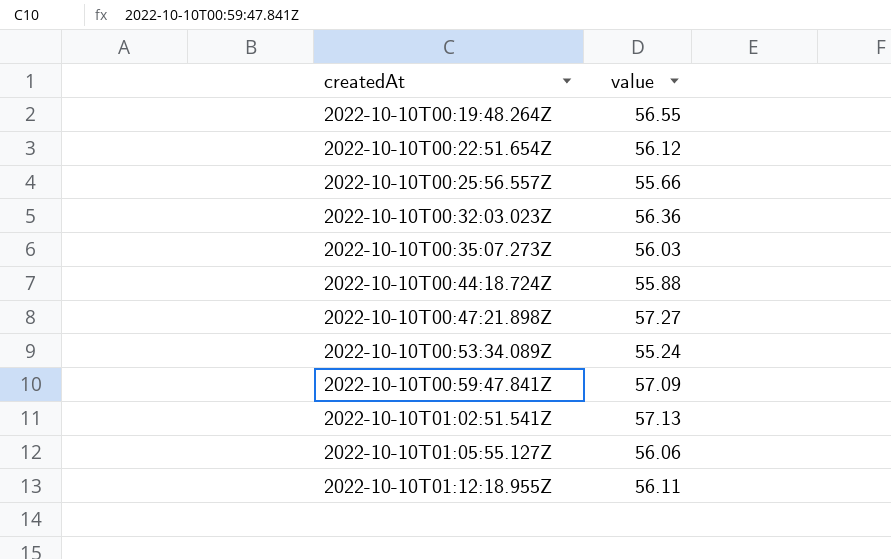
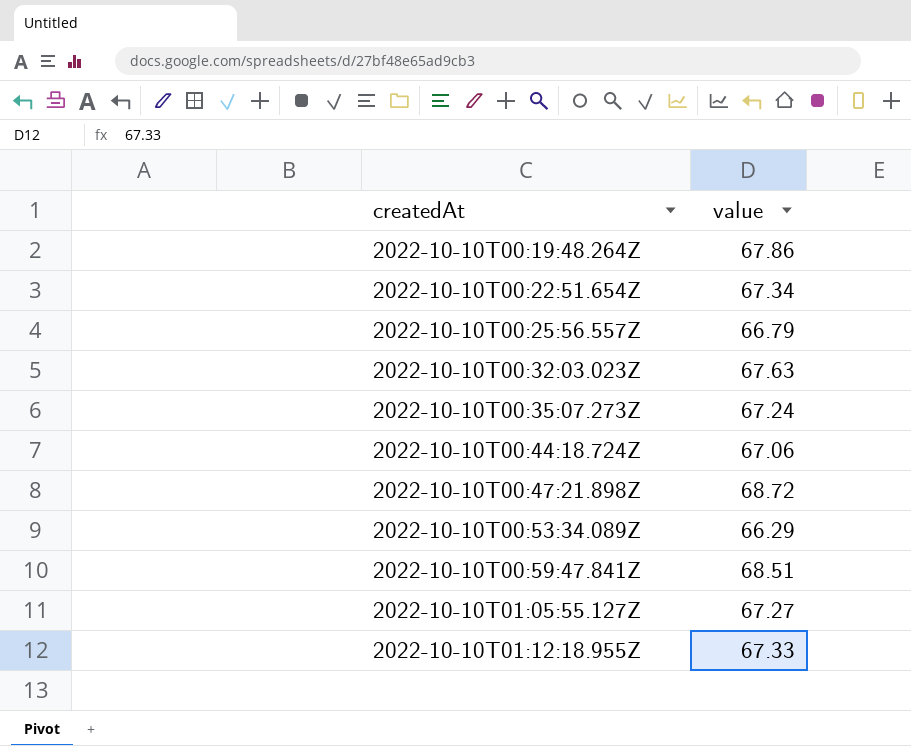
row 2022-10-10T01:02:51.541Z: 57.13 -> none
2022-10-10T00:19:48.264Z | value: 56.55 -> 67.86
2022-10-10T00:22:51.654Z | value: 56.12 -> 67.34
2022-10-10T00:25:56.557Z | value: 55.66 -> 66.79
2022-10-10T00:32:03.023Z | value: 56.36 -> 67.63
2022-10-10T00:35:07.273Z | value: 56.03 -> 67.24
2022-10-10T00:44:18.724Z | value: 55.88 -> 67.06
2022-10-10T00:47:21.898Z | value: 57.27 -> 68.72
2022-10-10T00:53:34.089Z | value: 55.24 -> 66.29
2022-10-10T00:59:47.841Z | value: 57.09 -> 68.51
2022-10-10T01:05:55.127Z | value: 56.06 -> 67.27
2022-10-10T01:12:18.955Z | value: 56.11 -> 67.33

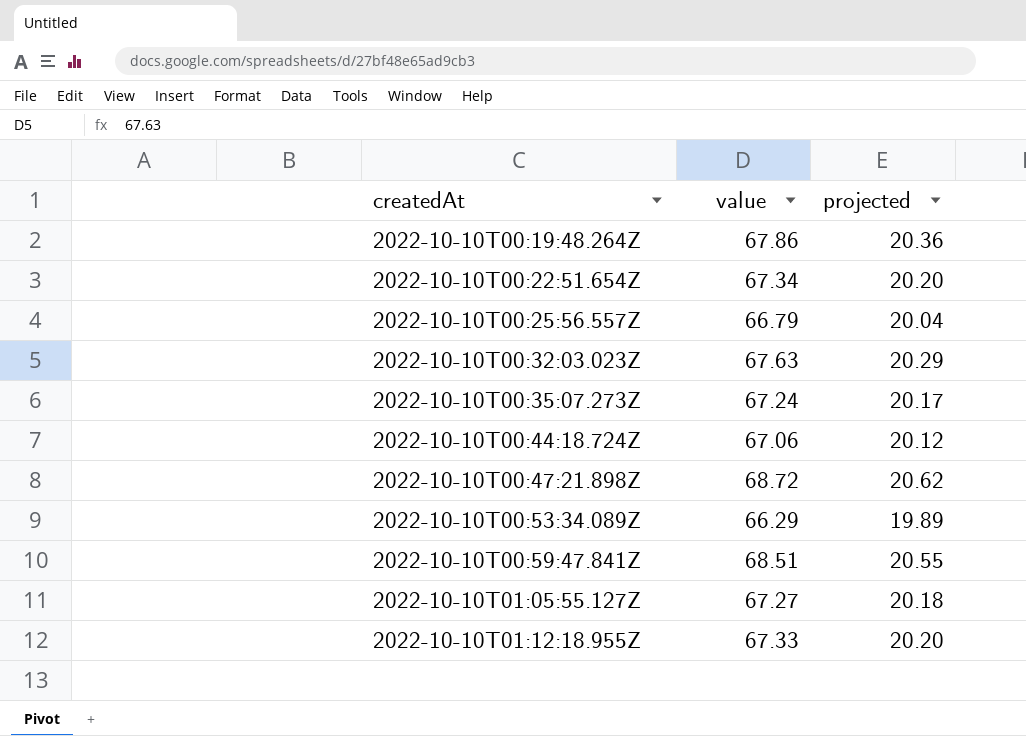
column projected | formula: none -> [value] * 0.3

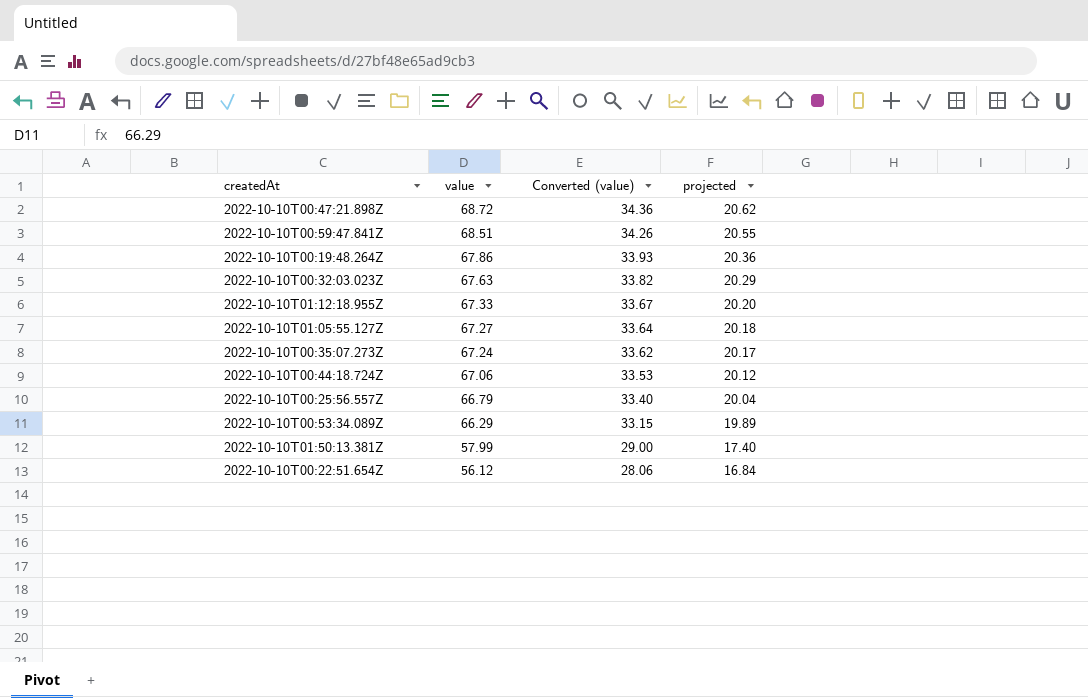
row order: createdAt ascending -> value descending
column Converted (value) | formula: none -> [value] * 0.5
row 2022-10-10T01:50:13.381Z: none -> 57.99 | 29.00 | 17.40
2022-10-10T00:22:51.654Z | value: 67.34 -> 56.12
2022-10-10T00:22:51.654Z | projected: 20.20 -> 16.84

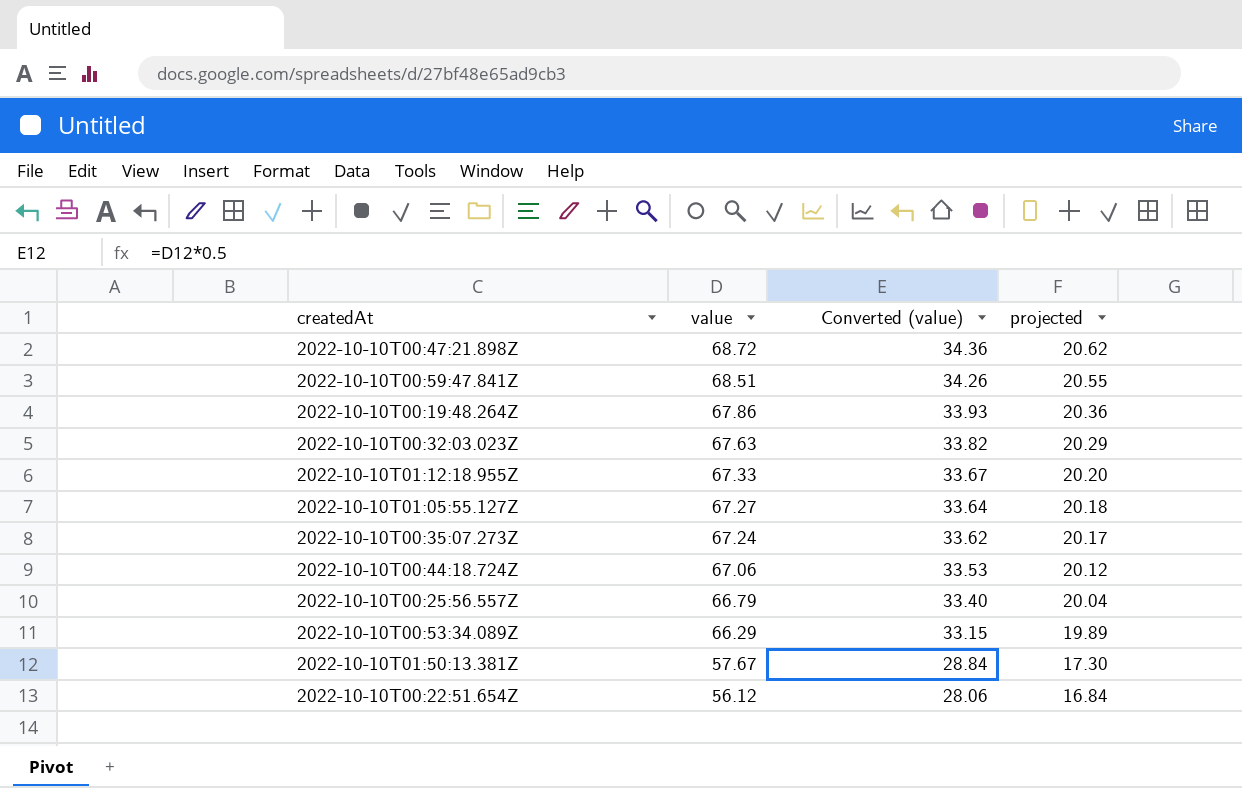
2022-10-10T01:50:13.381Z | value: 57.99 -> 57.67
2022-10-10T01:50:13.381Z | Converted (value): 29.00 -> 28.84
2022-10-10T01:50:13.381Z | projected: 17.40 -> 17.30

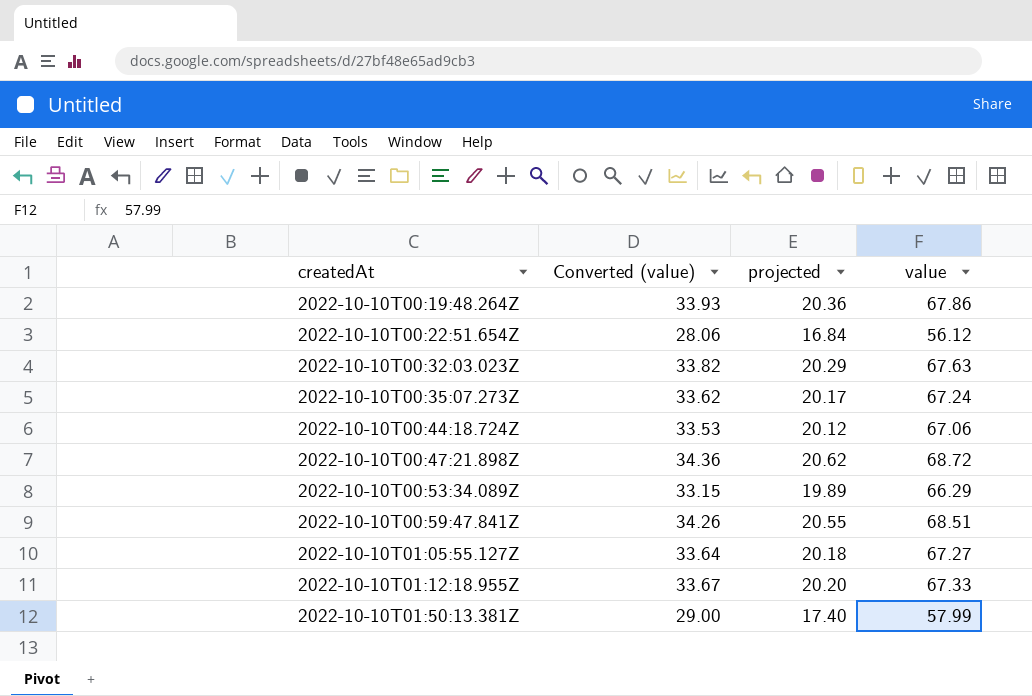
row order: value descending -> createdAt ascending
column value | position: 2 -> 4
row 2022-10-10T00:25:56.557Z: 66.79 | 33.40 | 20.04 -> none
2022-10-10T01:50:13.381Z | Converted (value): 28.84 -> 29.00
2022-10-10T01:50:13.381Z | projected: 17.30 -> 17.40
2022-10-10T01:50:13.381Z | value: 57.67 -> 57.99

